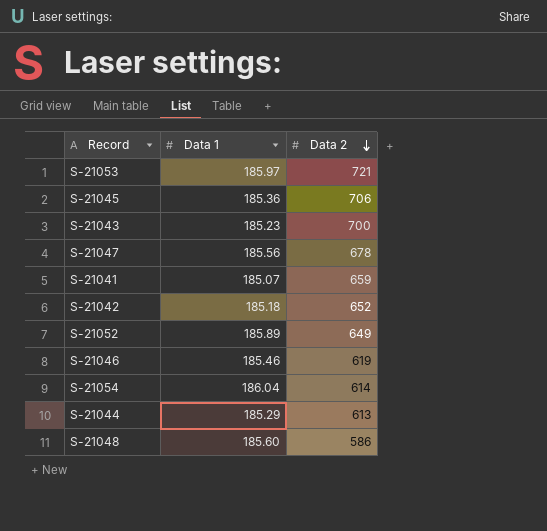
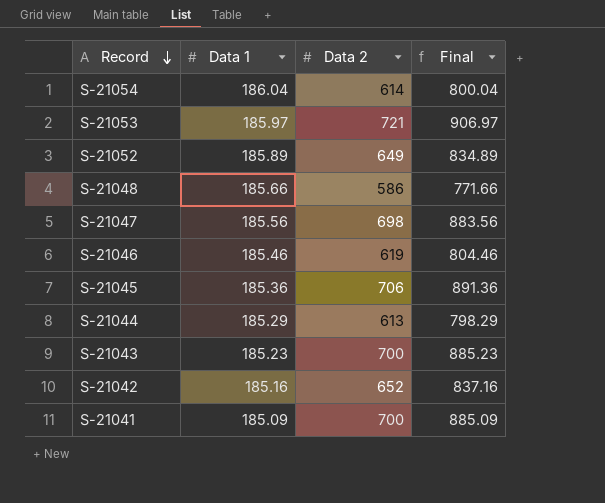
row order: Data 2 descending -> Record descending
column Final | formula: none -> [Data 1] + [Data 2]
S-21048 | Data 1: 185.60 -> 185.66
S-21047 | Data 2: 678 -> 698
S-21042 | Data 1: 185.18 -> 185.16
S-21041 | Data 1: 185.07 -> 185.09
S-21041 | Data 2: 659 -> 700

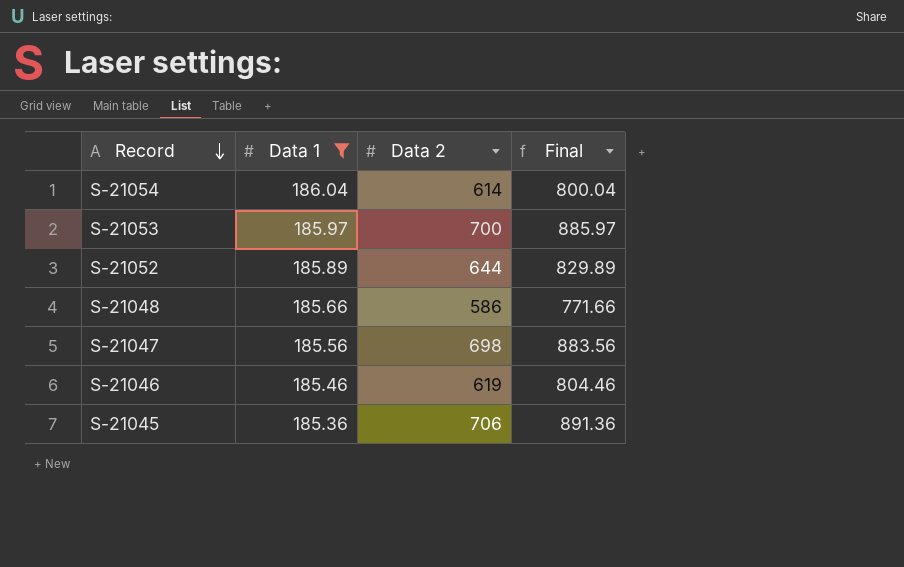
filter: none -> Data 1 >= 185.36
S-21053 | Data 2: 721 -> 700
S-21053 | Final: 906.97 -> 885.97
S-21052 | Data 2: 649 -> 644
S-21052 | Final: 834.89 -> 829.89

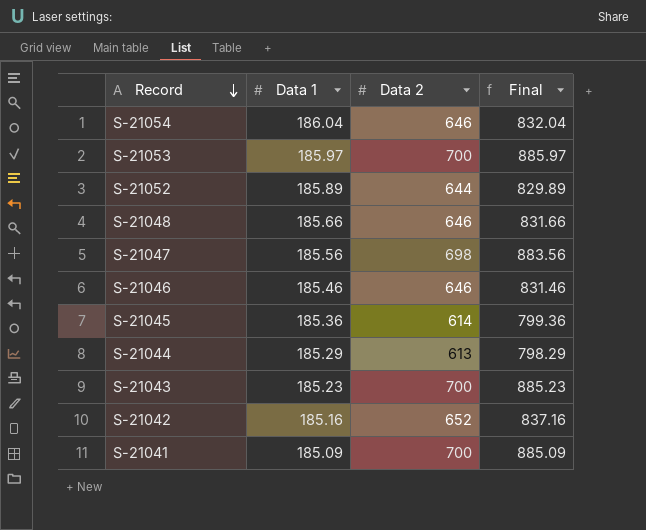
filter: Data 1 >= 185.36 -> none
S-21054 | Data 2: 614 -> 646
S-21054 | Final: 800.04 -> 832.04
S-21048 | Data 2: 586 -> 646
S-21048 | Final: 771.66 -> 831.66
S-21046 | Data 2: 619 -> 646
S-21046 | Final: 804.46 -> 831.46
S-21045 | Data 2: 706 -> 614
S-21045 | Final: 891.36 -> 799.36

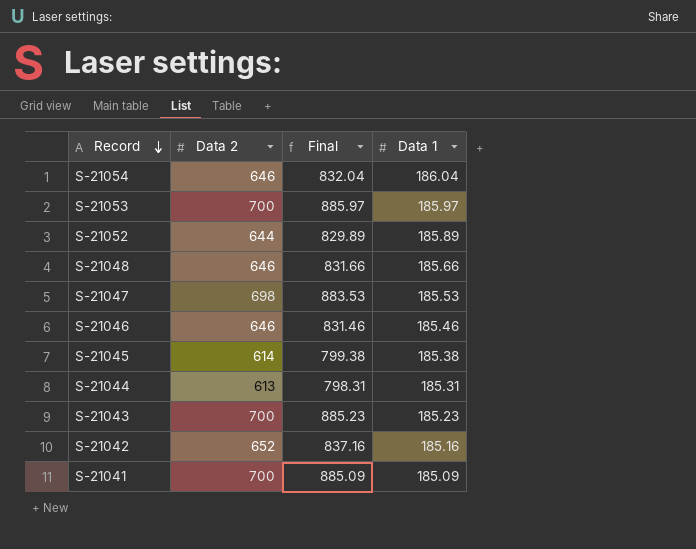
column Data 1 | position: 2 -> 4
S-21047 | Final: 883.56 -> 883.53
S-21047 | Data 1: 185.56 -> 185.53
S-21045 | Final: 799.36 -> 799.38
S-21045 | Data 1: 185.36 -> 185.38
S-21044 | Final: 798.29 -> 798.31
S-21044 | Data 1: 185.29 -> 185.31

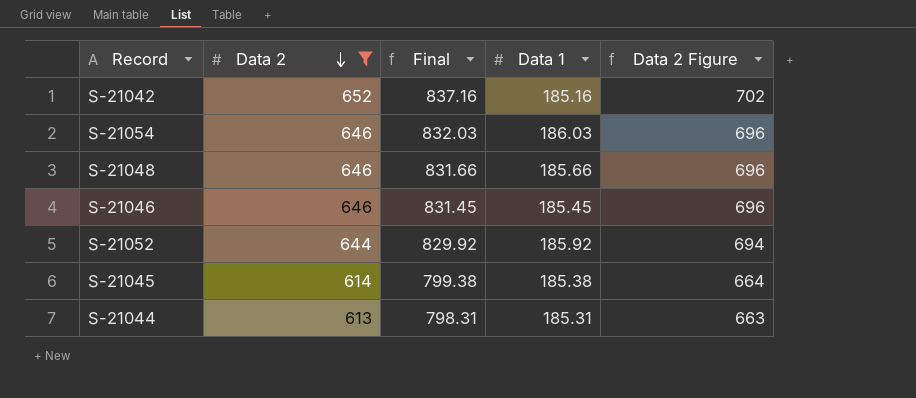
filter: none -> Data 2 <= 652
row order: Record descending -> Data 2 descending
column Data 2 Figure | formula: none -> [Data 2] + 50
S-21054 | Final: 832.04 -> 832.03
S-21054 | Data 1: 186.04 -> 186.03
S-21046 | Final: 831.46 -> 831.45
S-21046 | Data 1: 185.46 -> 185.45
S-21052 | Final: 829.89 -> 829.92
S-21052 | Data 1: 185.89 -> 185.92

